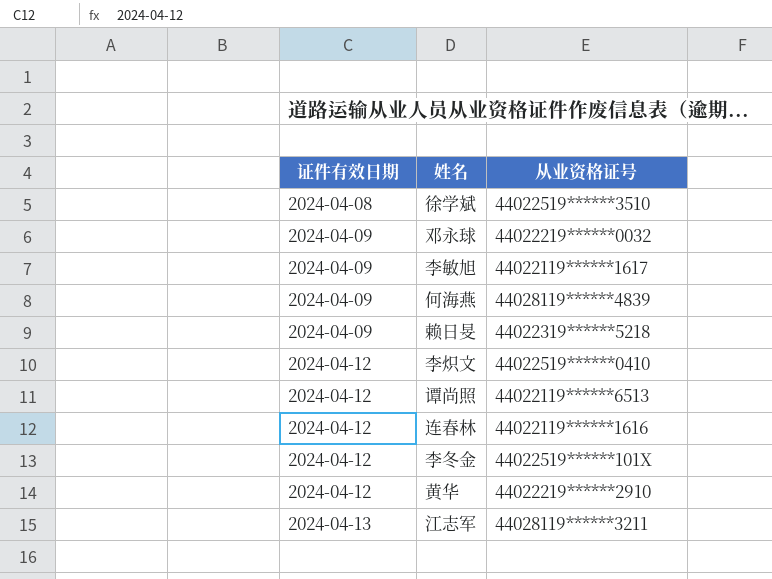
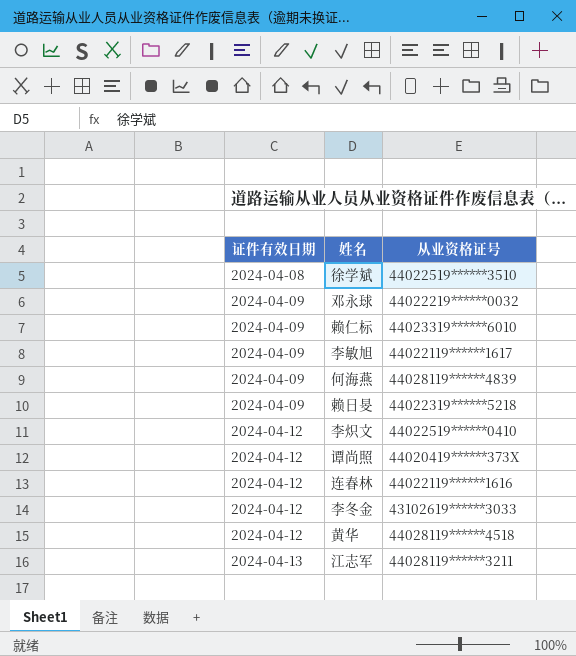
row 赖仁标: none -> 2024-04-09 | 44023319******6010
谭尚照 | 从业资格证号: 44022119******6513 -> 44020419******373X
李冬金 | 从业资格证号: 44022519******101X -> 43102619******3033
黄华 | 从业资格证号: 44022219******2910 -> 44028119******4518

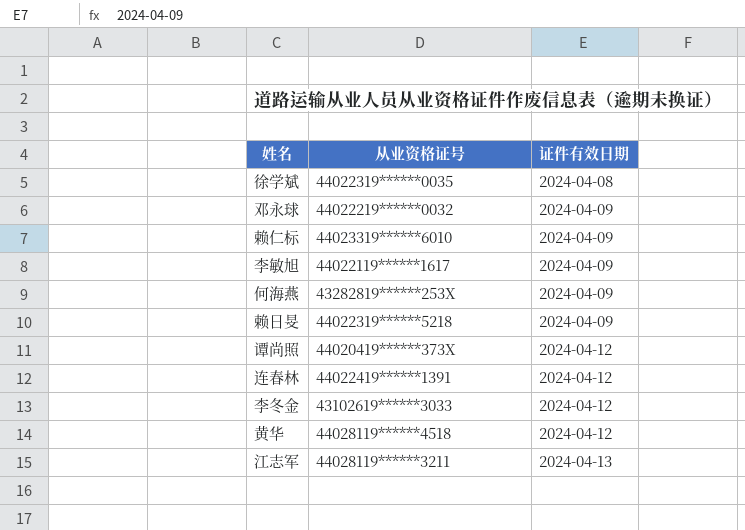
column 证件有效日期 | position: 1 -> 3
row 李炽文: 2024-04-12 | 44022519******0410 -> none
徐学斌 | 从业资格证号: 44022519******3510 -> 44022319******0035
何海燕 | 从业资格证号: 44028119******4839 -> 43282819******253X
连春林 | 从业资格证号: 44022119******1616 -> 44022419******1391

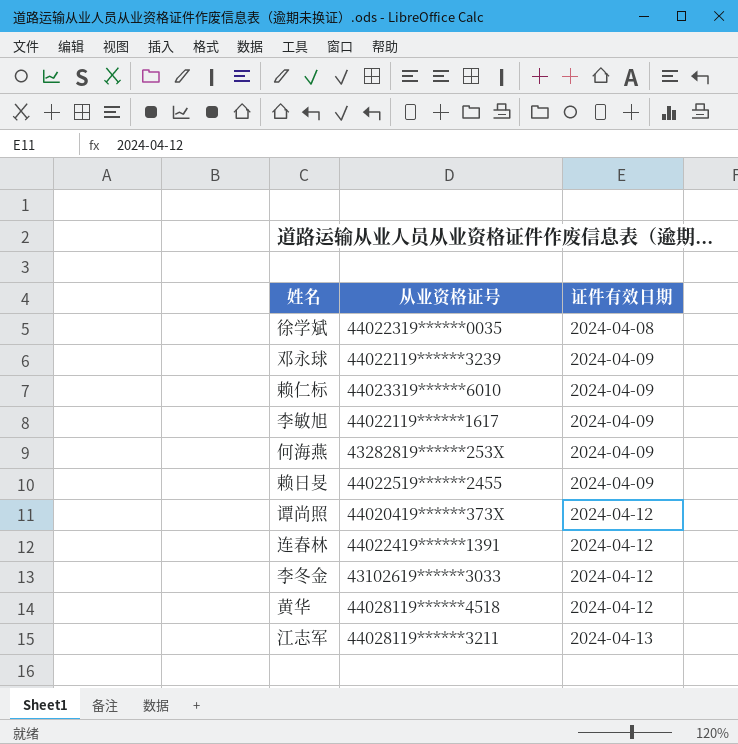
邓永球 | 从业资格证号: 44022219******0032 -> 44022119******3239
赖日旻 | 从业资格证号: 44022319******5218 -> 44022519******2455

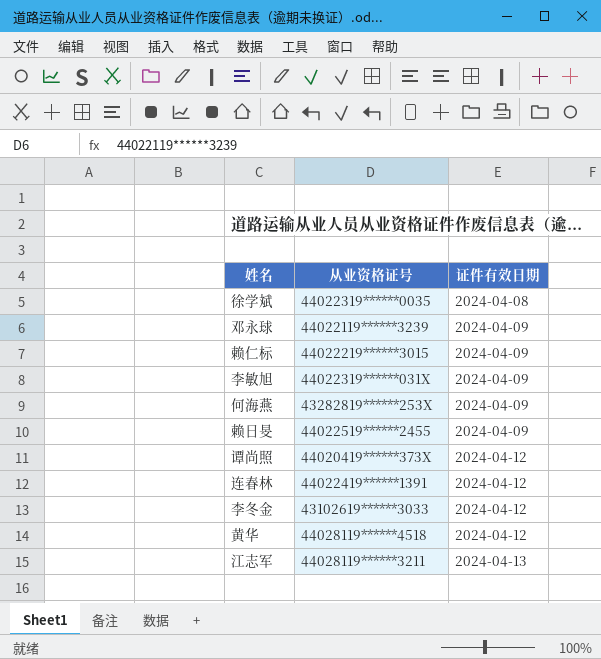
赖仁标 | 从业资格证号: 44023319******6010 -> 44022219******3015
李敏旭 | 从业资格证号: 44022119******1617 -> 44022319******031X

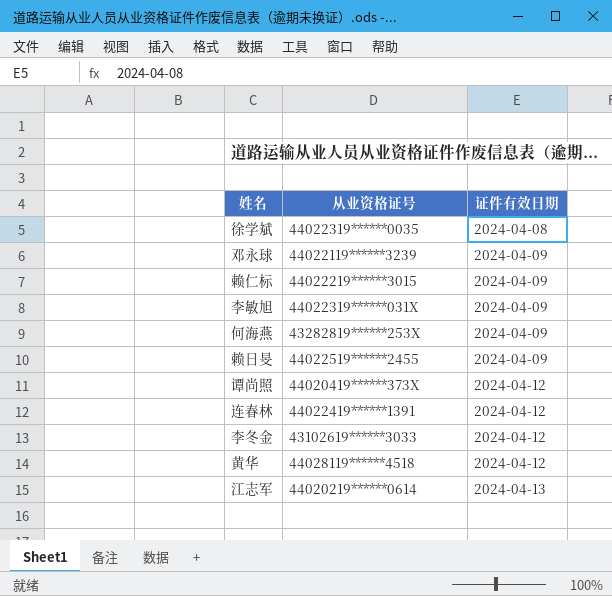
江志军 | 从业资格证号: 44028119******3211 -> 44020219******0614

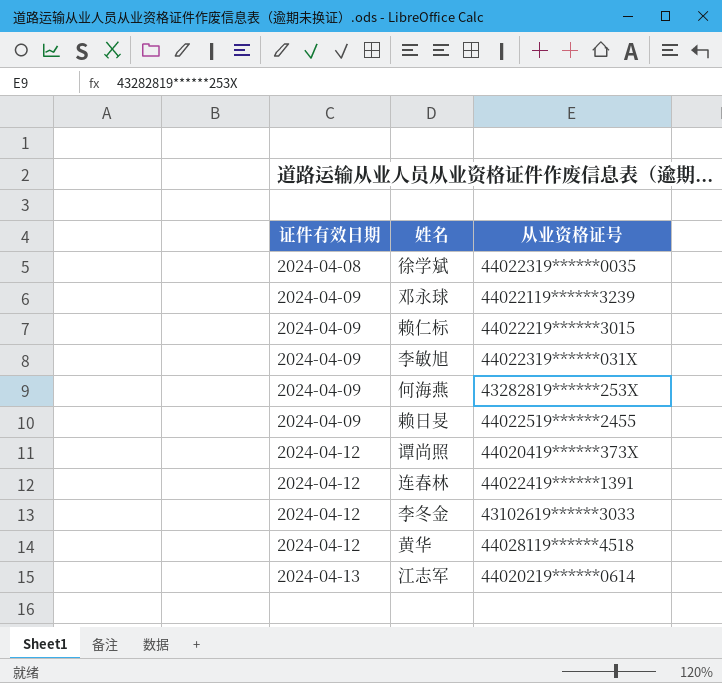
column 证件有效日期 | position: 3 -> 1

